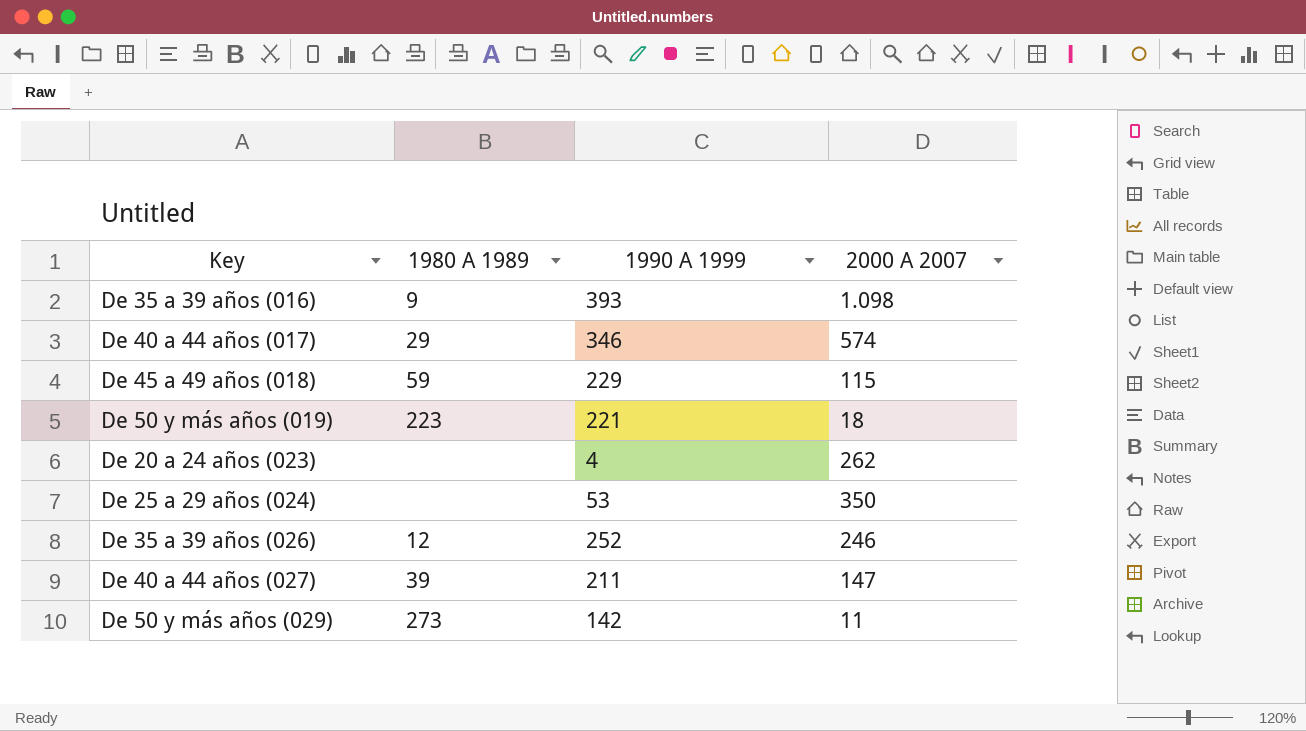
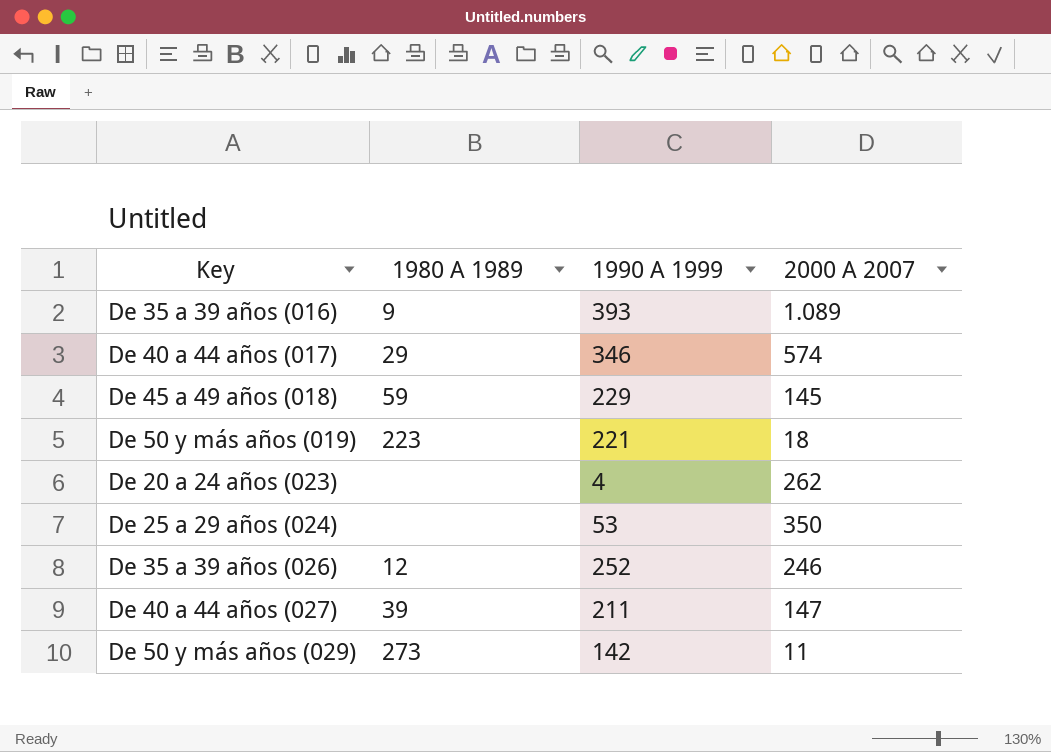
De 35 a 39 años (016) | 2000 A 2007: 1.098 -> 1.089
De 45 a 49 años (018) | 2000 A 2007: 115 -> 145

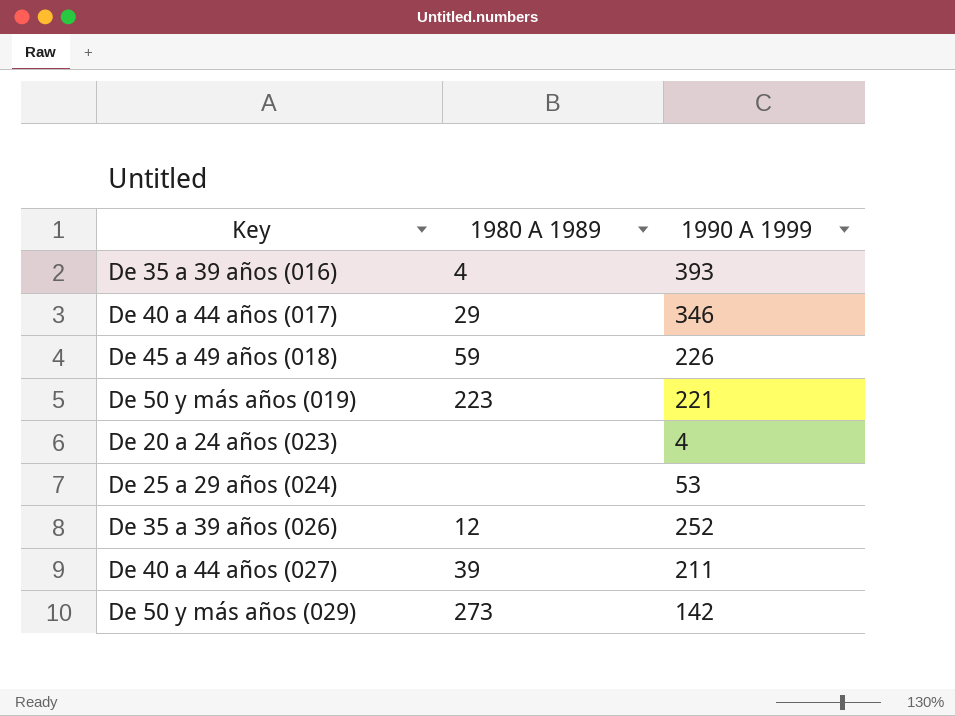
column 2000 A 2007 | position: 4 -> none
De 35 a 39 años (016) | 1980 A 1989: 9 -> 4
De 45 a 49 años (018) | 1990 A 1999: 229 -> 226

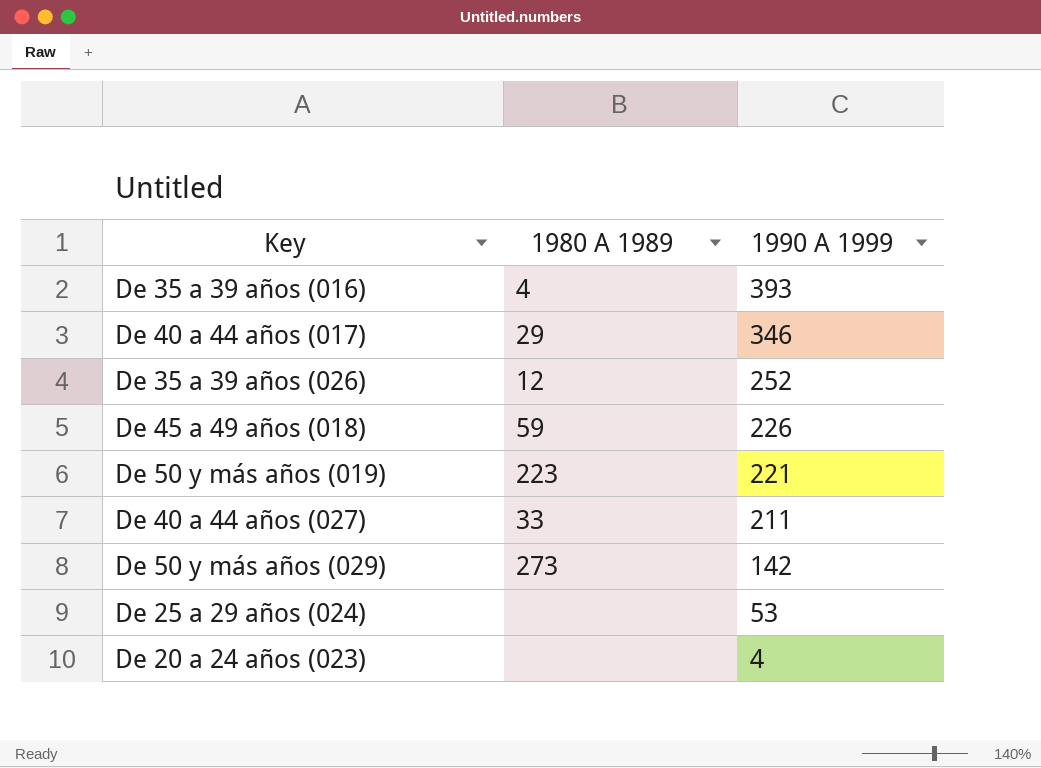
row order: none -> 1990 A 1999 descending
De 40 a 44 años (027) | 1980 A 1989: 39 -> 33

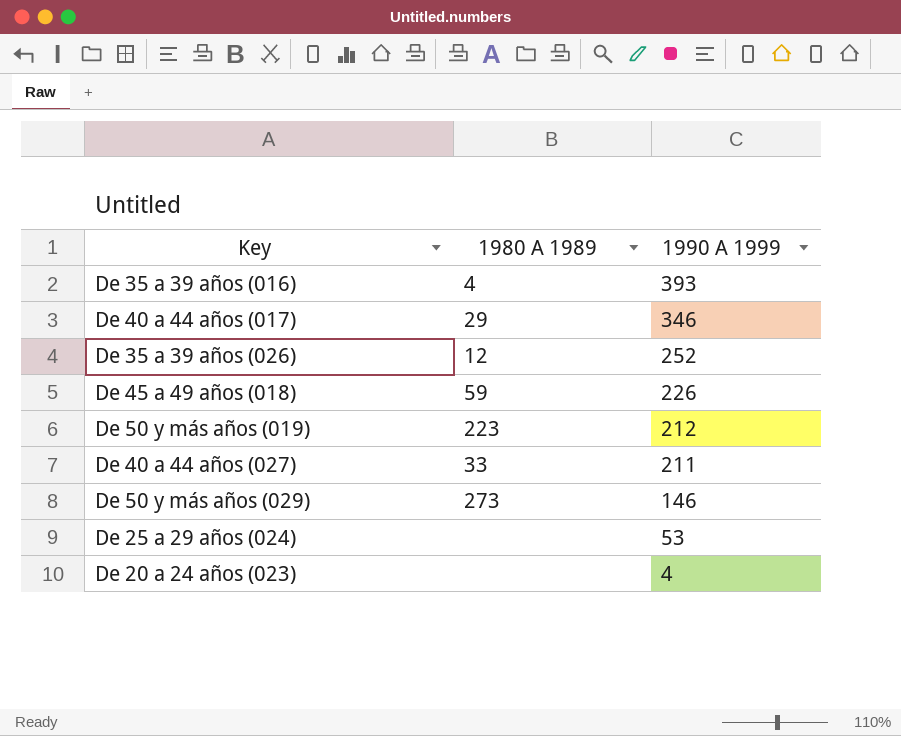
De 50 y más años (019) | 1990 A 1999: 221 -> 212
De 50 y más años (029) | 1990 A 1999: 142 -> 146

